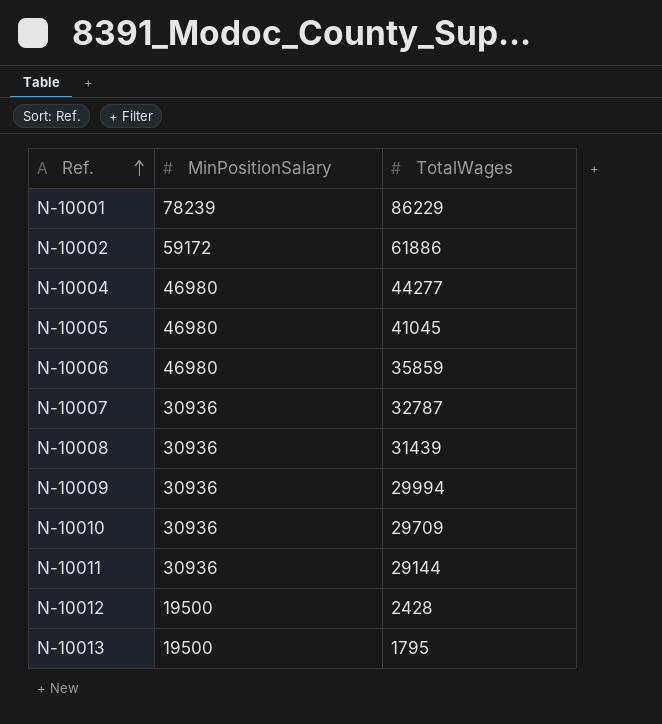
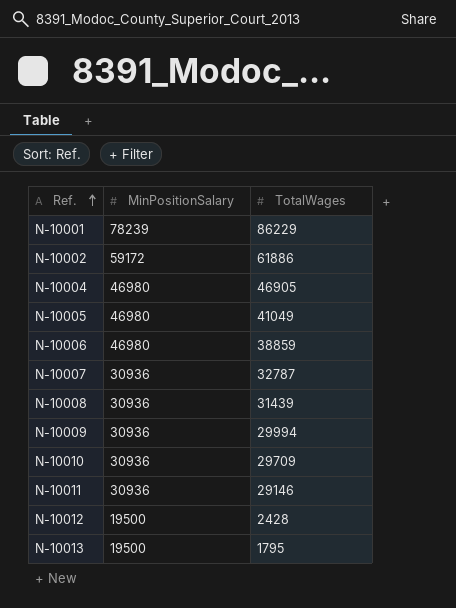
N-10004 | TotalWages: 44277 -> 46905
N-10005 | TotalWages: 41045 -> 41049
N-10006 | TotalWages: 35859 -> 38859
N-10011 | TotalWages: 29144 -> 29146

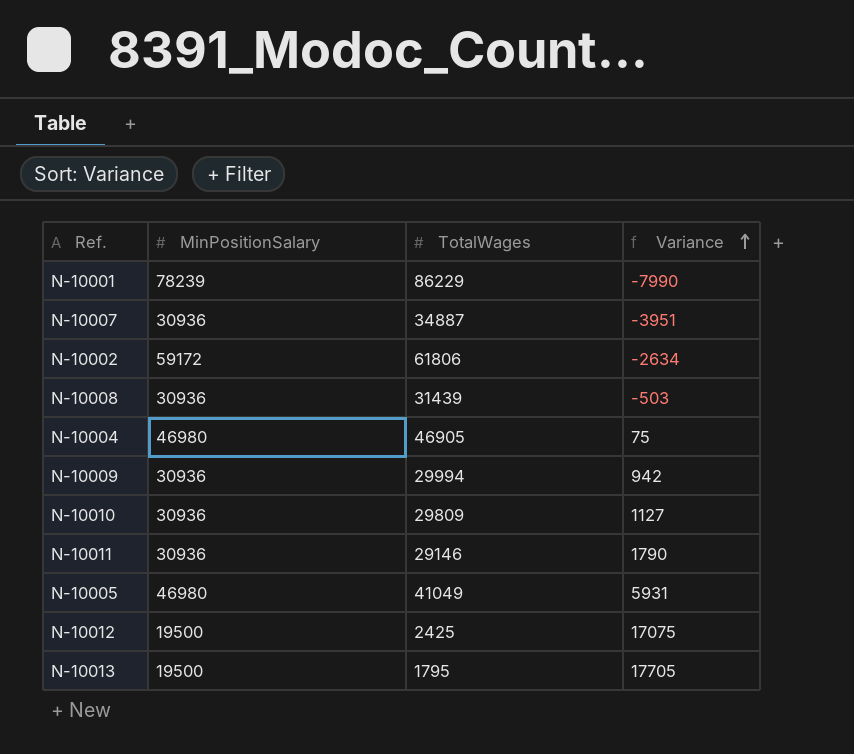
row order: Ref. ascending -> Variance ascending
column Variance | formula: none -> [MinPositionSalary] - [TotalWages]
row N-10006: 46980 | 38859 -> none
N-10007 | TotalWages: 32787 -> 34887
N-10002 | TotalWages: 61886 -> 61806
N-10010 | TotalWages: 29709 -> 29809
N-10012 | TotalWages: 2428 -> 2425

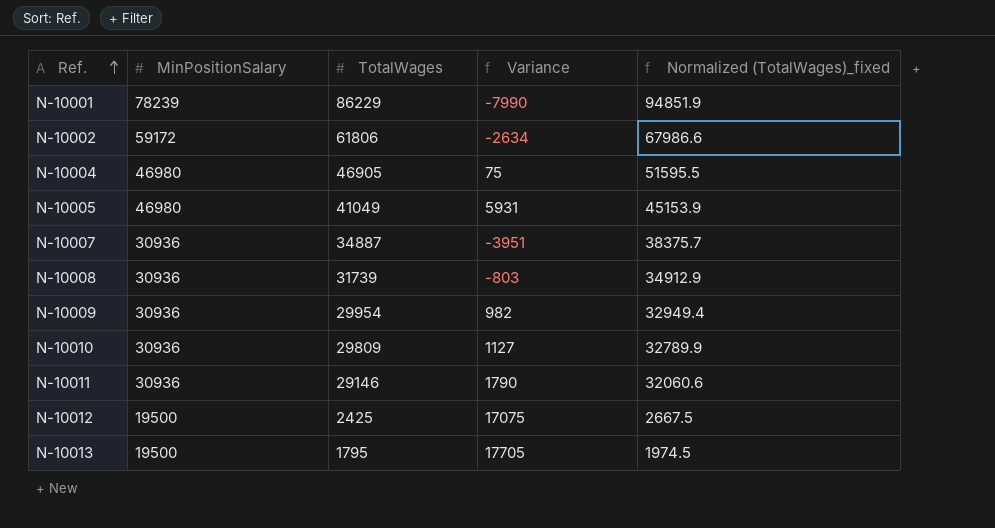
row order: Variance ascending -> Ref. ascending
column Normalized (TotalWages)_fixed | formula: none -> [TotalWages] * 1.1
N-10008 | TotalWages: 31439 -> 31739
N-10008 | Variance: -503 -> -803
N-10009 | TotalWages: 29994 -> 29954
N-10009 | Variance: 942 -> 982

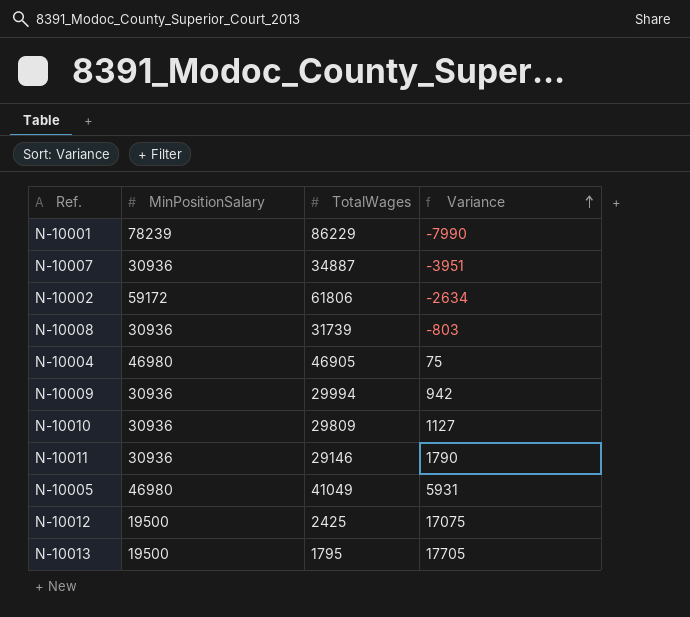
row order: Ref. ascending -> Variance ascending
column Normalized (TotalWages)_fixed | formula: [TotalWages] * 1.1 -> none
N-10009 | TotalWages: 29954 -> 29994
N-10009 | Variance: 982 -> 942

